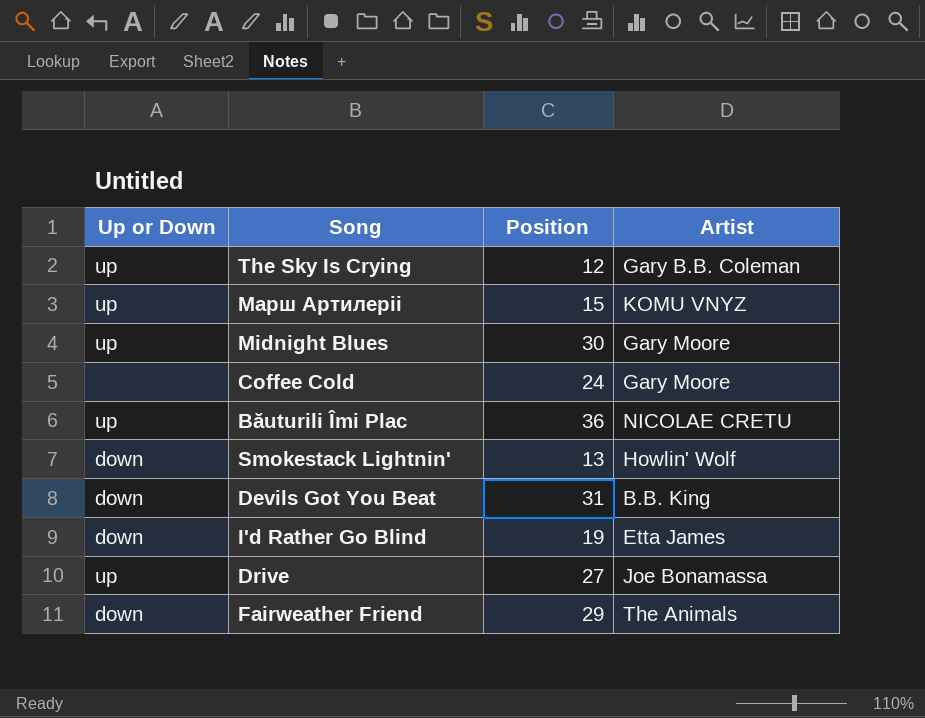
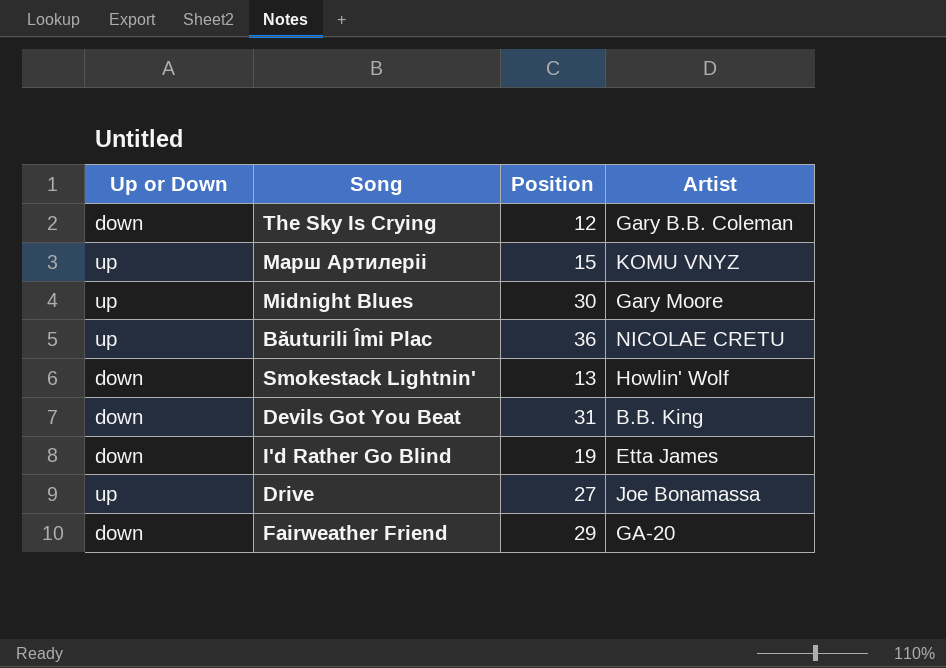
row Coffee Cold: none | 24 | Gary Moore -> none
The Sky Is Crying | Up or Down: up -> down
Fairweather Friend | Artist: The Animals -> GA-20

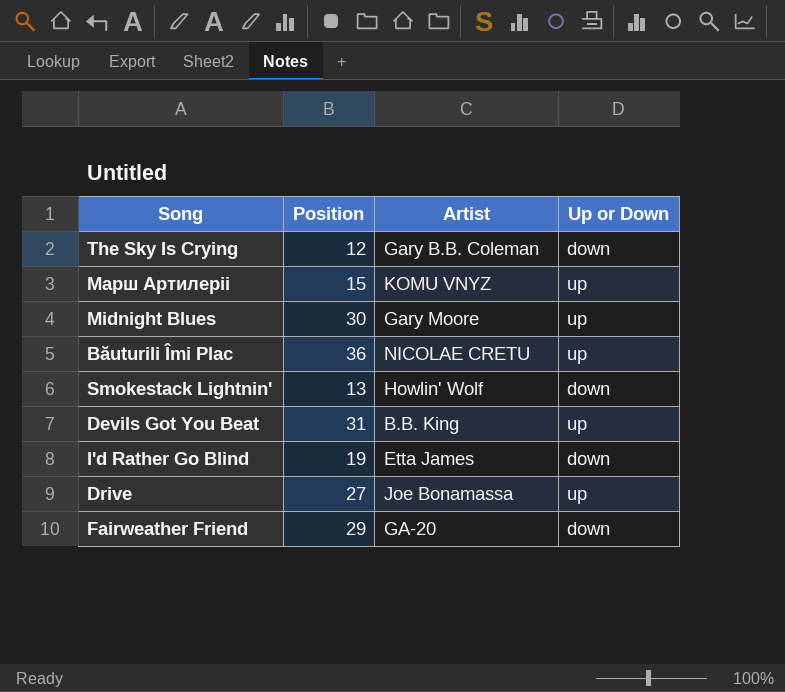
column Up or Down | position: 1 -> 4
Devils Got You Beat | Up or Down: down -> up

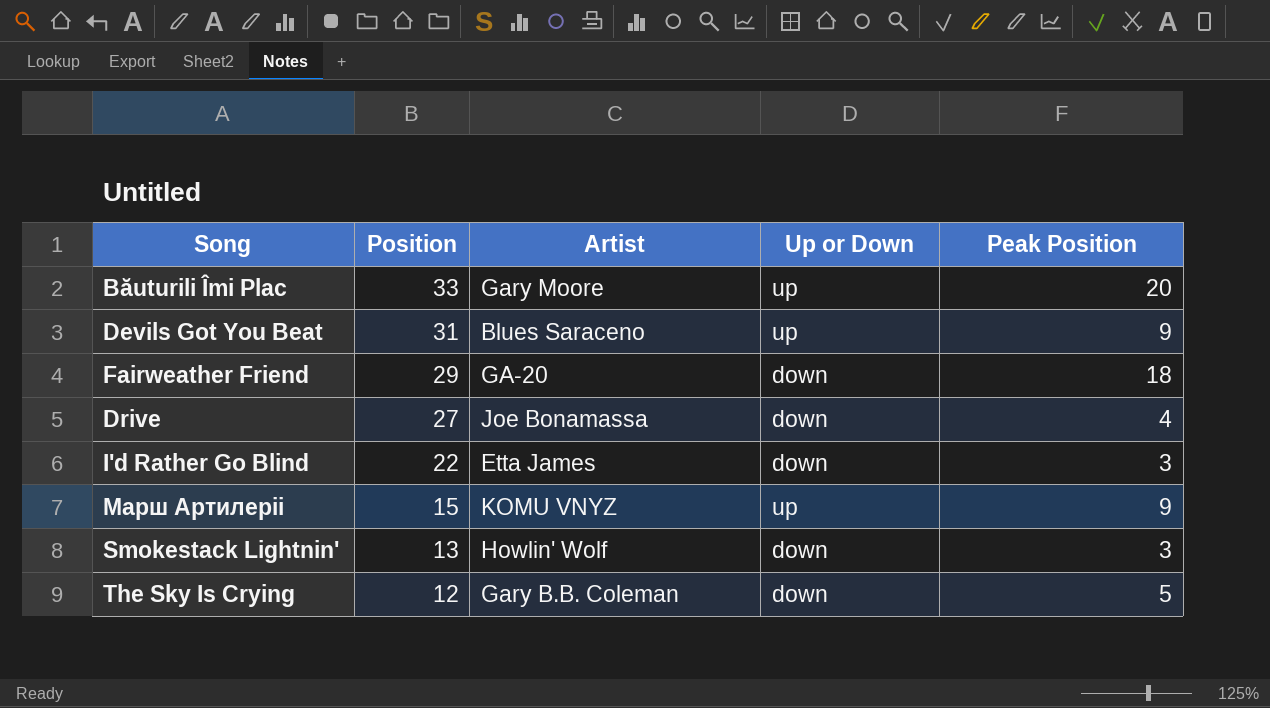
row order: none -> Position descending
column Peak Position | position: none -> 5
row Midnight Blues: 30 | Gary Moore | up -> none
Băuturili Îmi Plac | Position: 36 -> 33
Băuturili Îmi Plac | Artist: NICOLAE CRETU -> Gary Moore
Devils Got You Beat | Artist: B.B. King -> Blues Saraceno
Drive | Up or Down: up -> down
I'd Rather Go Blind | Position: 19 -> 22

